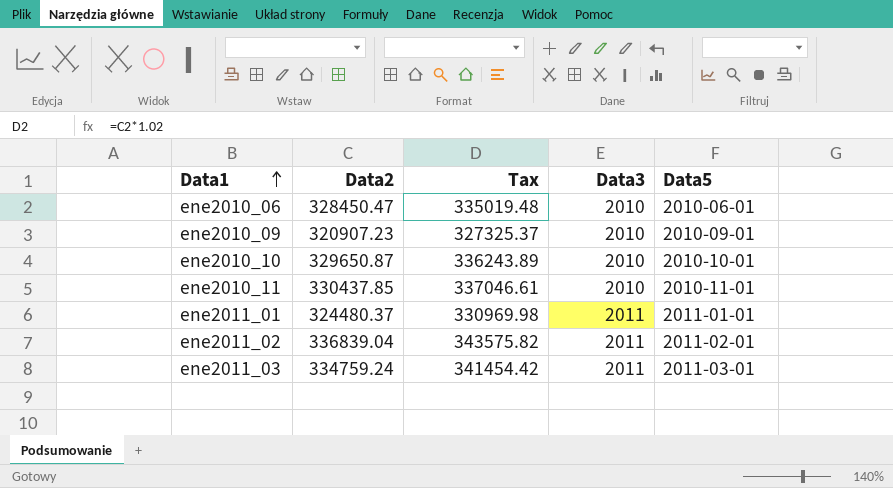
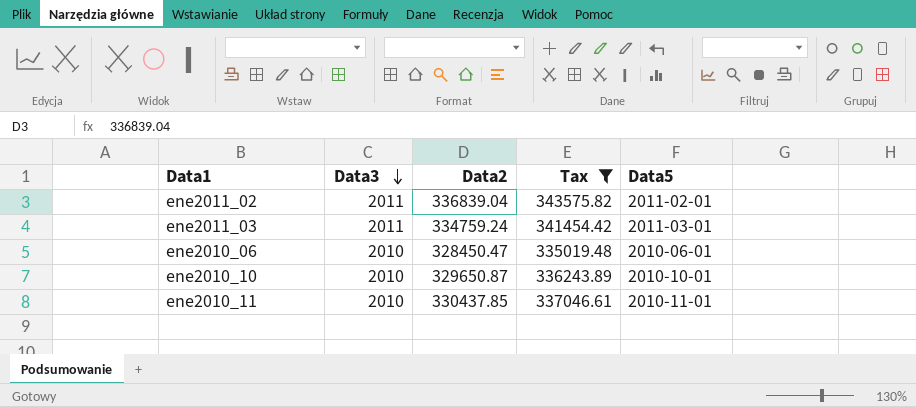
filter: none -> Tax >= 335019.48
row order: Data1 ascending -> Data3 descending
column Data3 | position: 4 -> 2

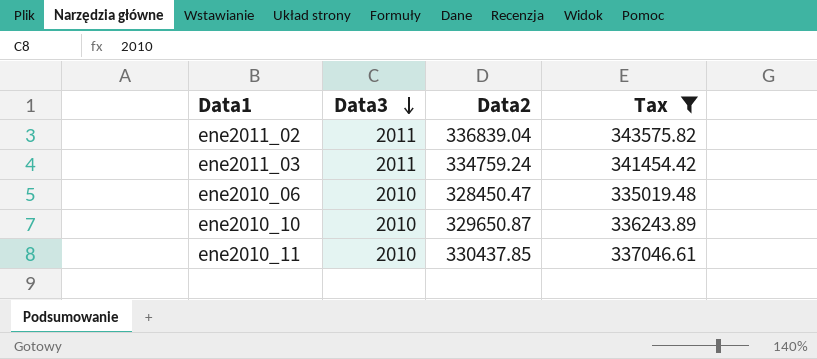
column Data5 | position: 5 -> none

